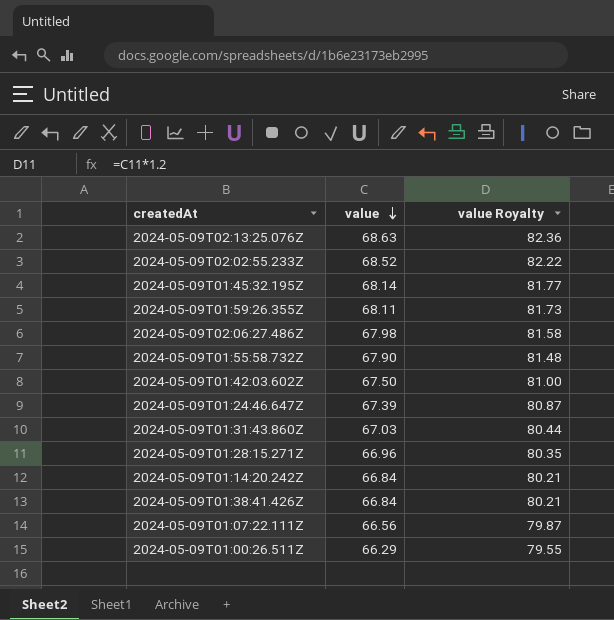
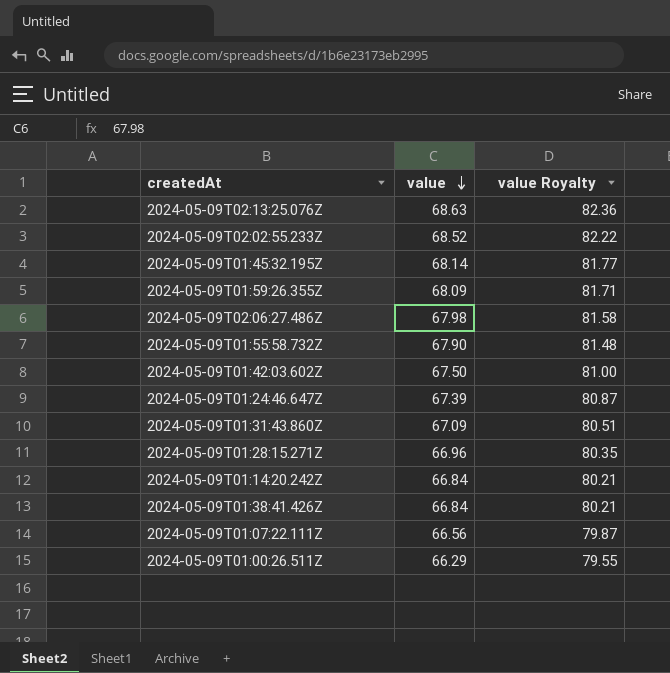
2024-05-09T01:59:26.355Z | value: 68.11 -> 68.09
2024-05-09T01:59:26.355Z | value Royalty: 81.73 -> 81.71
2024-05-09T01:31:43.860Z | value: 67.03 -> 67.09
2024-05-09T01:31:43.860Z | value Royalty: 80.44 -> 80.51

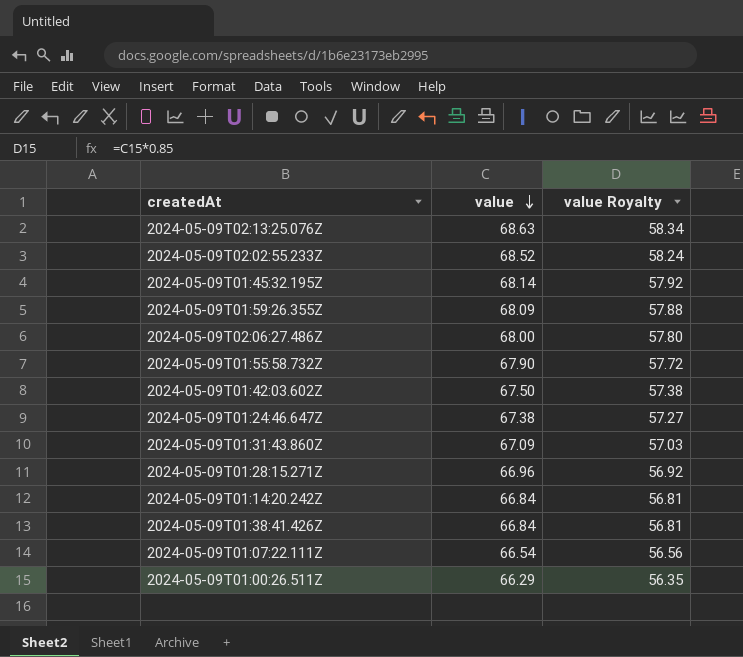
column value Royalty | formula: [value] * 1.2 -> [value] * 0.85
2024-05-09T02:06:27.486Z | value: 67.98 -> 68.00
2024-05-09T01:24:46.647Z | value: 67.39 -> 67.38
2024-05-09T01:07:22.111Z | value: 66.56 -> 66.54

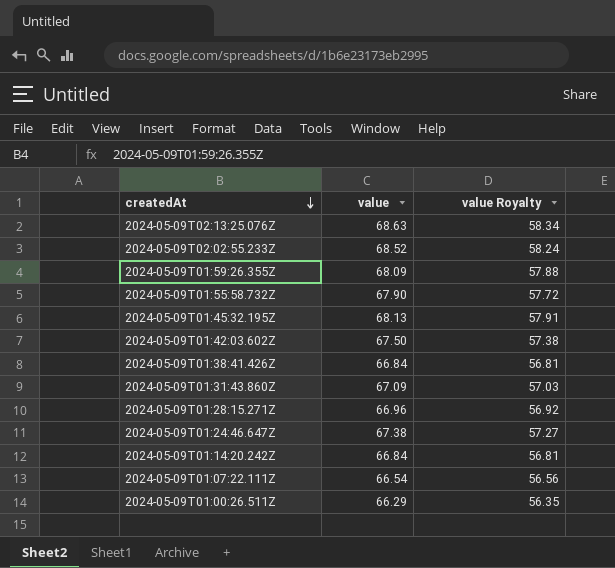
row order: value descending -> createdAt descending
row 2024-05-09T02:06:27.486Z: 68.00 | 57.80 -> none
2024-05-09T01:45:32.195Z | value: 68.14 -> 68.13
2024-05-09T01:45:32.195Z | value Royalty: 57.92 -> 57.91

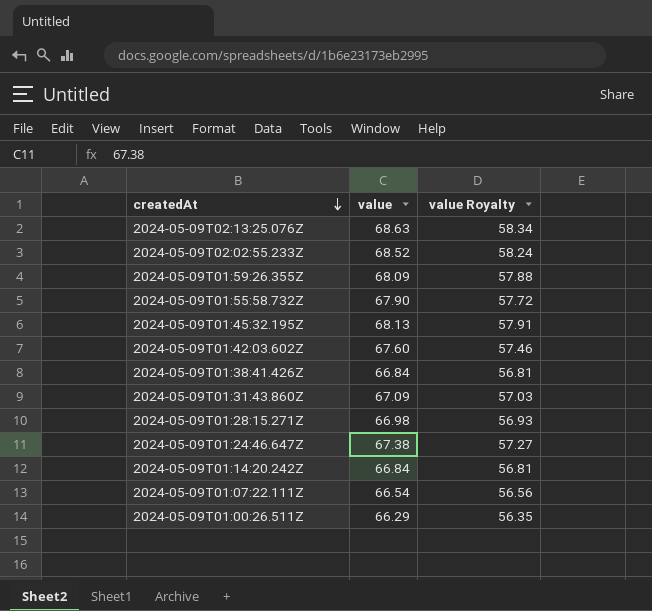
2024-05-09T01:42:03.602Z | value: 67.50 -> 67.60
2024-05-09T01:42:03.602Z | value Royalty: 57.38 -> 57.46
2024-05-09T01:28:15.271Z | value: 66.96 -> 66.98
2024-05-09T01:28:15.271Z | value Royalty: 56.92 -> 56.93

